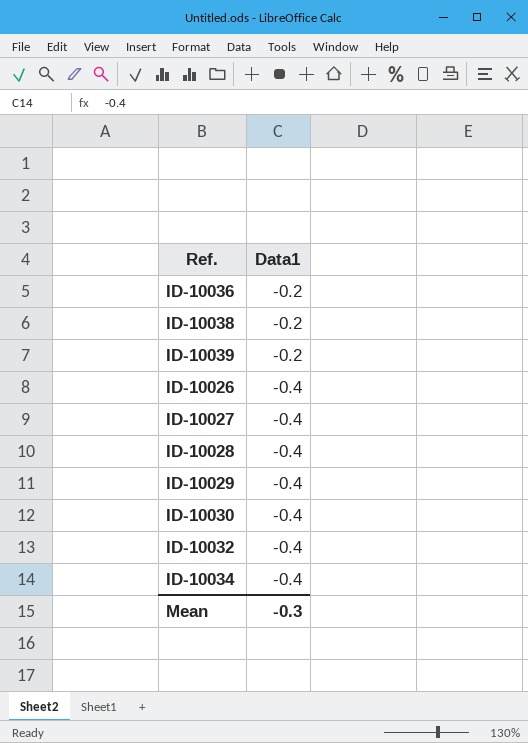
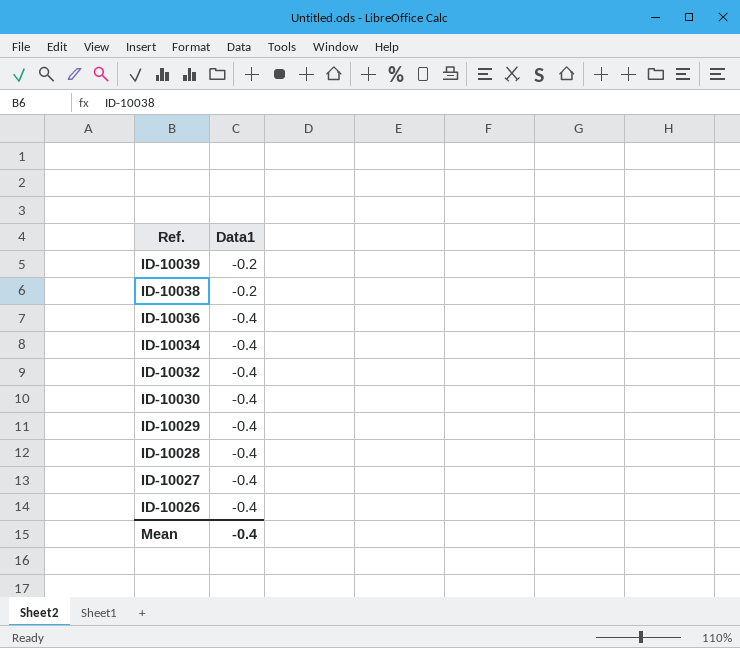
row order: Data1 descending -> Ref. descending
ID-10036 | Data1: -0.2 -> -0.4
Mean | Data1: -0.3 -> -0.4

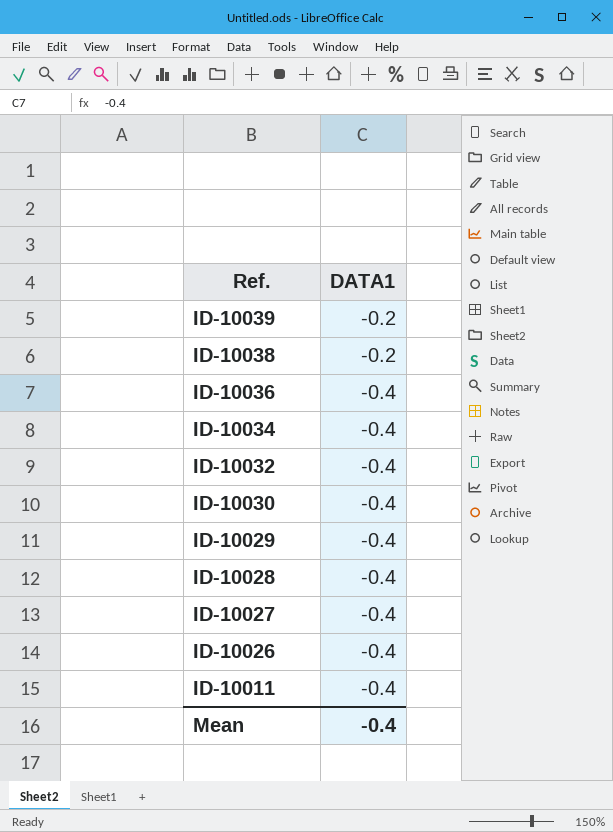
column name: Data1 -> DATA1
row ID-10011: none -> -0.4

